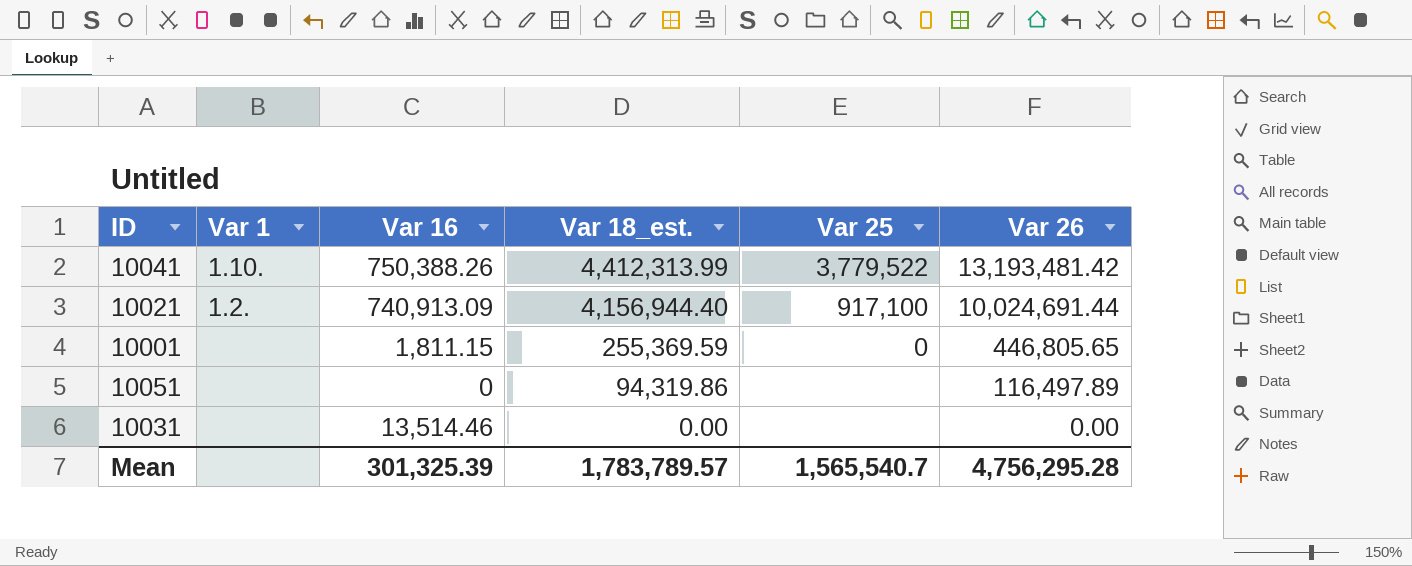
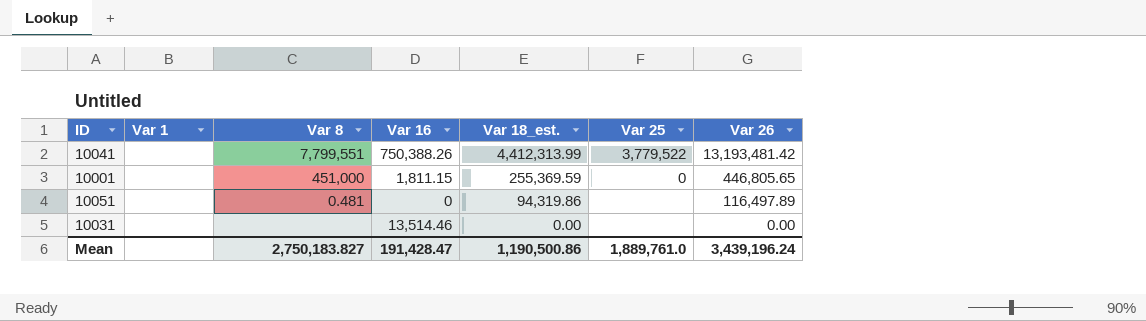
column Var 8 | position: none -> 3
row 10021: 1.2. | 740,913.09 | 4,156,944.40 | 917,100 | 10,024,691.44 -> none
10041 | Var 1: 1.10. -> none
Mean | Var 16: 301,325.39 -> 191,428.47
Mean | Var 18_est.: 1,783,789.57 -> 1,190,500.86
Mean | Var 25: 1,565,540.7 -> 1,889,761.0
Mean | Var 26: 4,756,295.28 -> 3,439,196.24

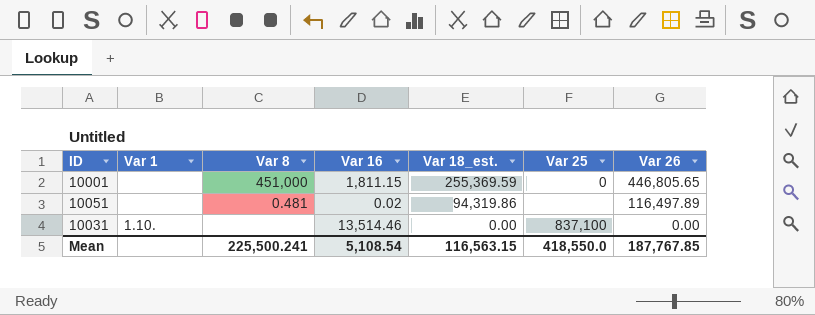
row 10041: none | 7,799,551 | 750,388.26 | 4,412,313.99 | 3,779,522 | 13,193,481.42 -> none
10051 | Var 16: 0 -> 0.02
10031 | Var 1: none -> 1.10.
10031 | Var 25: none -> 837,100
Mean | Var 8: 2,750,183.827 -> 225,500.241
Mean | Var 16: 191,428.47 -> 5,108.54
Mean | Var 18_est.: 1,190,500.86 -> 116,563.15
Mean | Var 25: 1,889,761.0 -> 418,550.0
Mean | Var 26: 3,439,196.24 -> 187,767.85

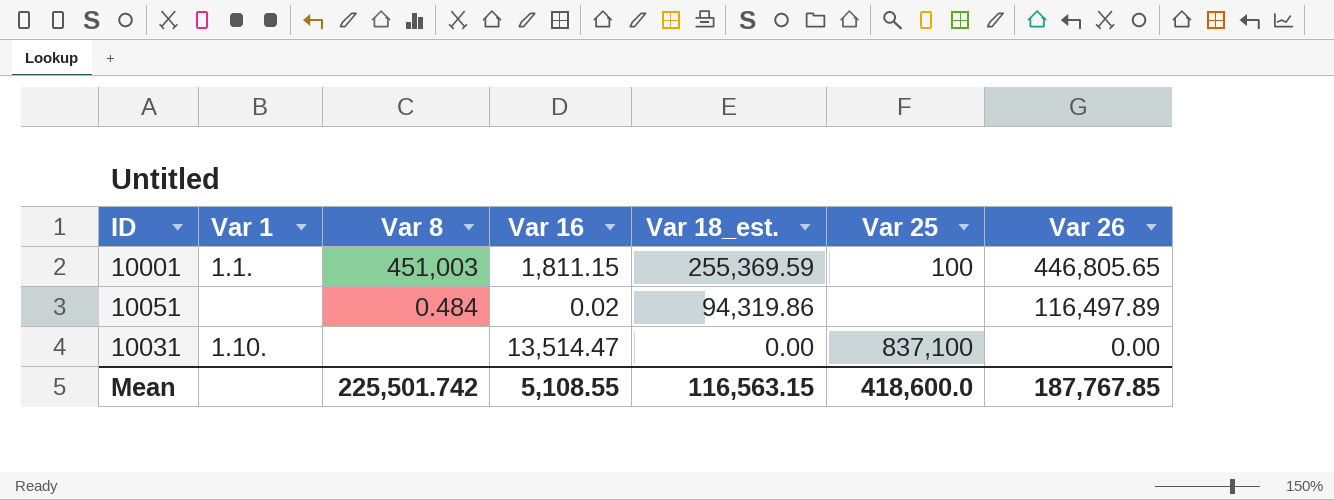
10001 | Var 1: none -> 1.1.
10001 | Var 8: 451,000 -> 451,003
10001 | Var 25: 0 -> 100
10051 | Var 8: 0.481 -> 0.484
10031 | Var 16: 13,514.46 -> 13,514.47
Mean | Var 8: 225,500.241 -> 225,501.742
Mean | Var 16: 5,108.54 -> 5,108.55
Mean | Var 25: 418,550.0 -> 418,600.0

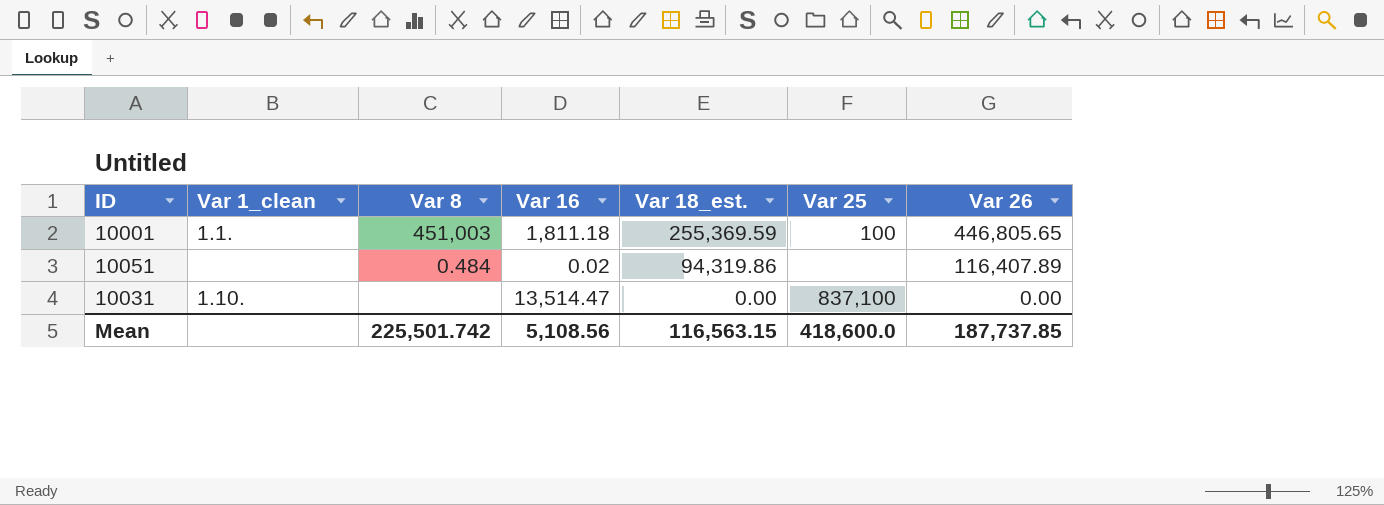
column name: Var 1 -> Var 1_clean
10001 | Var 16: 1,811.15 -> 1,811.18
10051 | Var 26: 116,497.89 -> 116,407.89
Mean | Var 16: 5,108.55 -> 5,108.56
Mean | Var 26: 187,767.85 -> 187,737.85

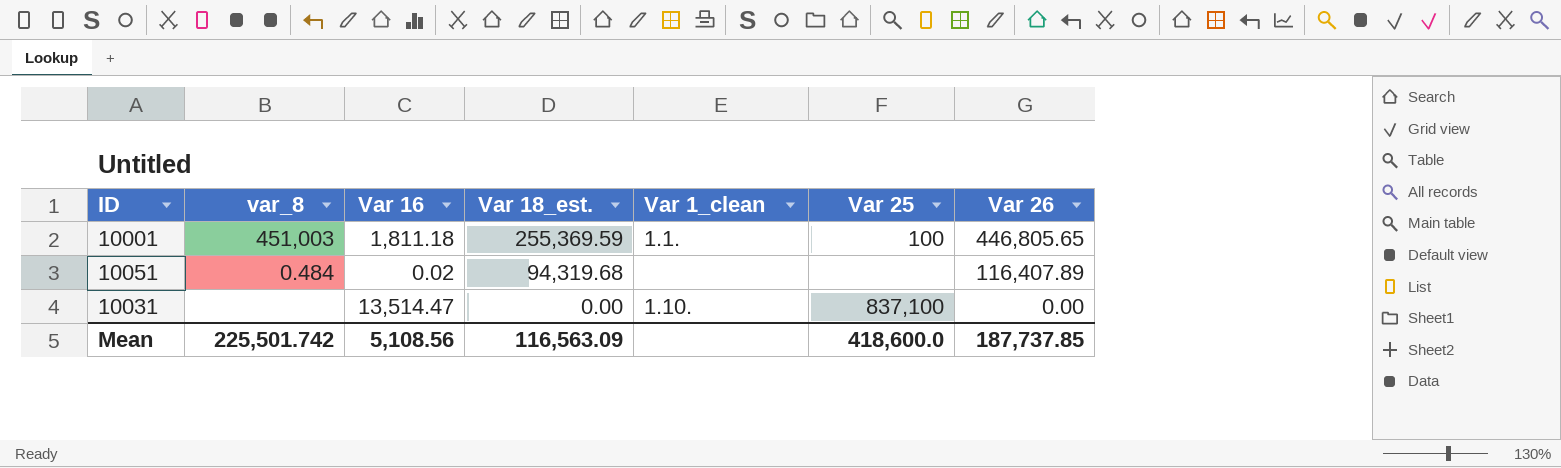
column name: Var 8 -> var_8
column Var 1_clean | position: 2 -> 5
10051 | Var 18_est.: 94,319.86 -> 94,319.68
Mean | Var 18_est.: 116,563.15 -> 116,563.09

